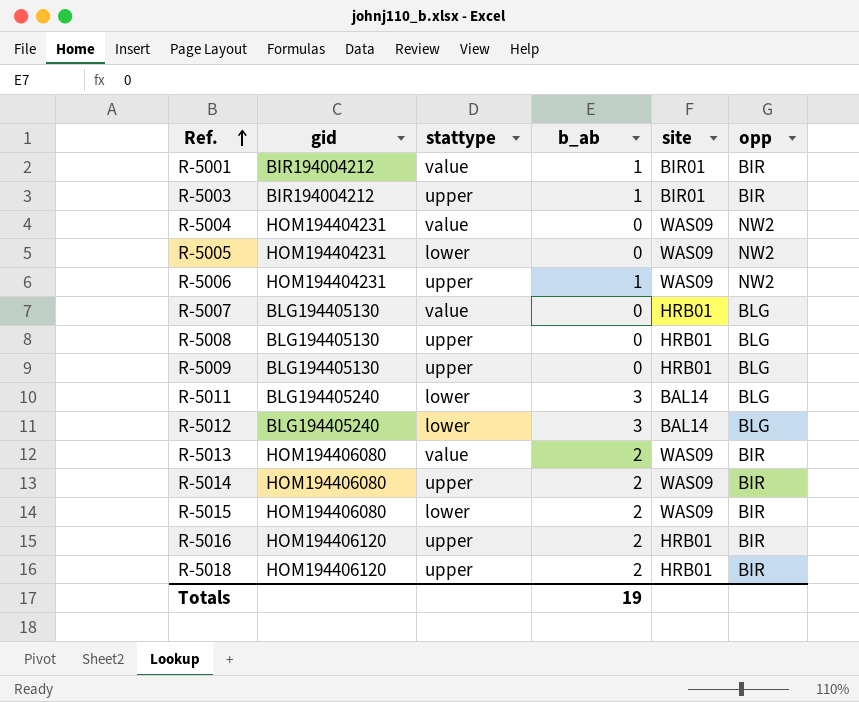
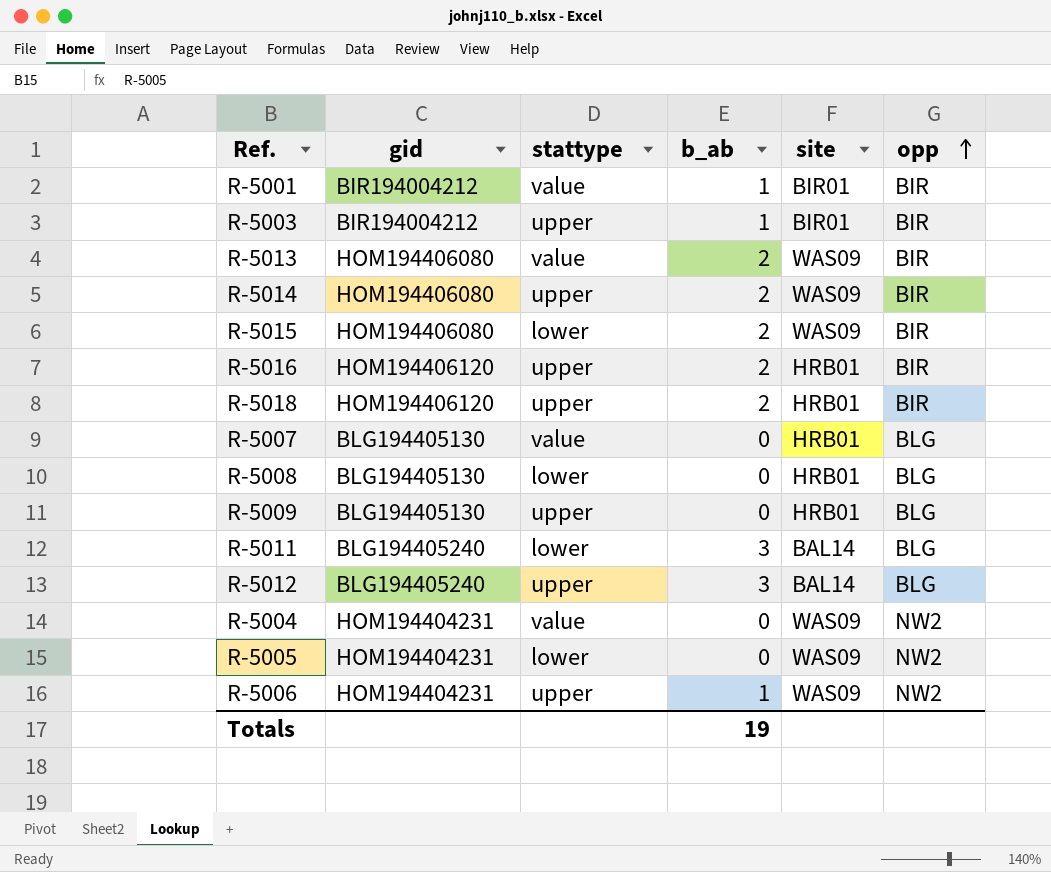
row order: Ref. ascending -> opp ascending
R-5008 | stattype: upper -> lower
R-5012 | stattype: lower -> upper

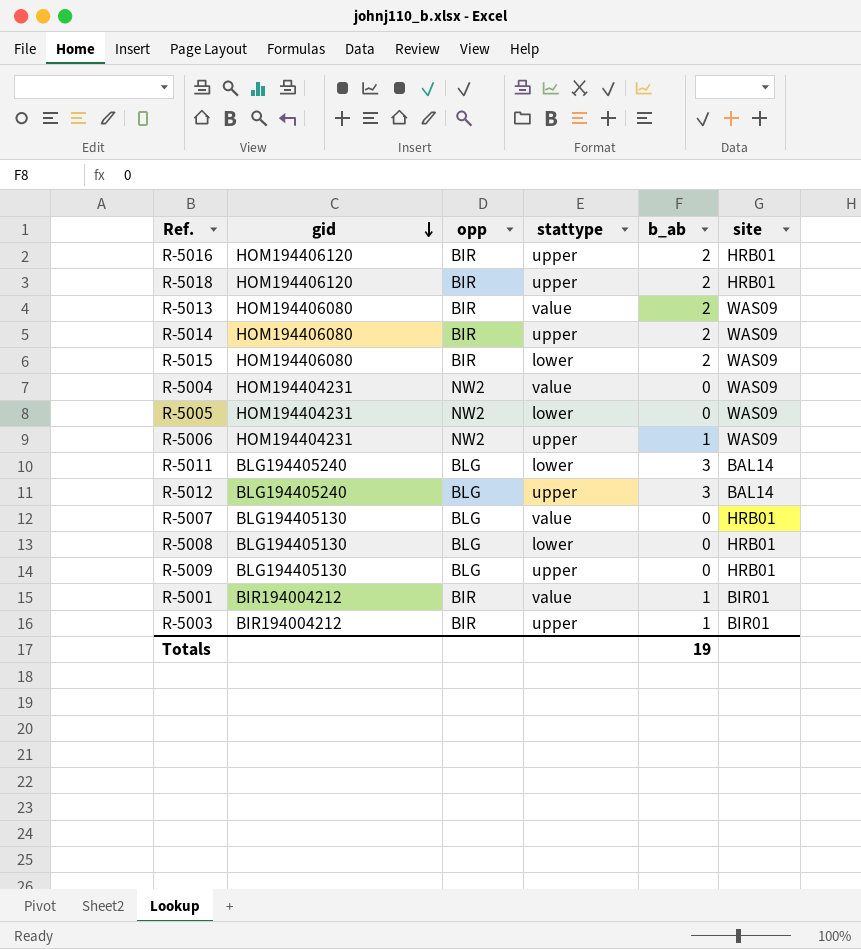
row order: opp ascending -> gid descending
column opp | position: 6 -> 3

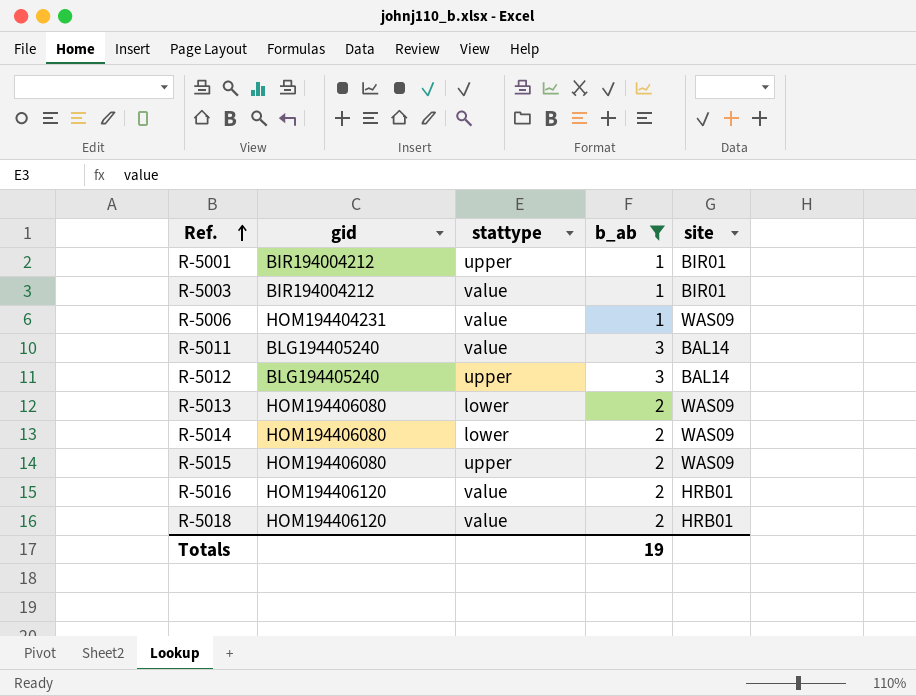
filter: none -> b_ab != 0
row order: gid descending -> Ref. ascending
column opp | position: 3 -> none
R-5001 | stattype: value -> upper
R-5003 | stattype: upper -> value
R-5006 | stattype: upper -> value
R-5011 | stattype: lower -> value
R-5013 | stattype: value -> lower
R-5014 | stattype: upper -> lower
R-5015 | stattype: lower -> upper
R-5016 | stattype: upper -> value
R-5018 | stattype: upper -> value

